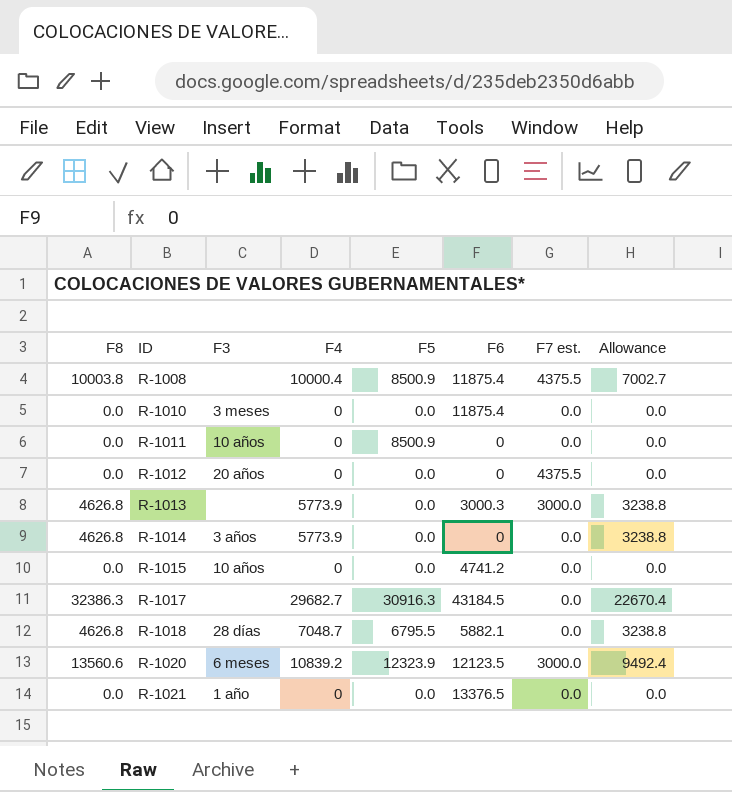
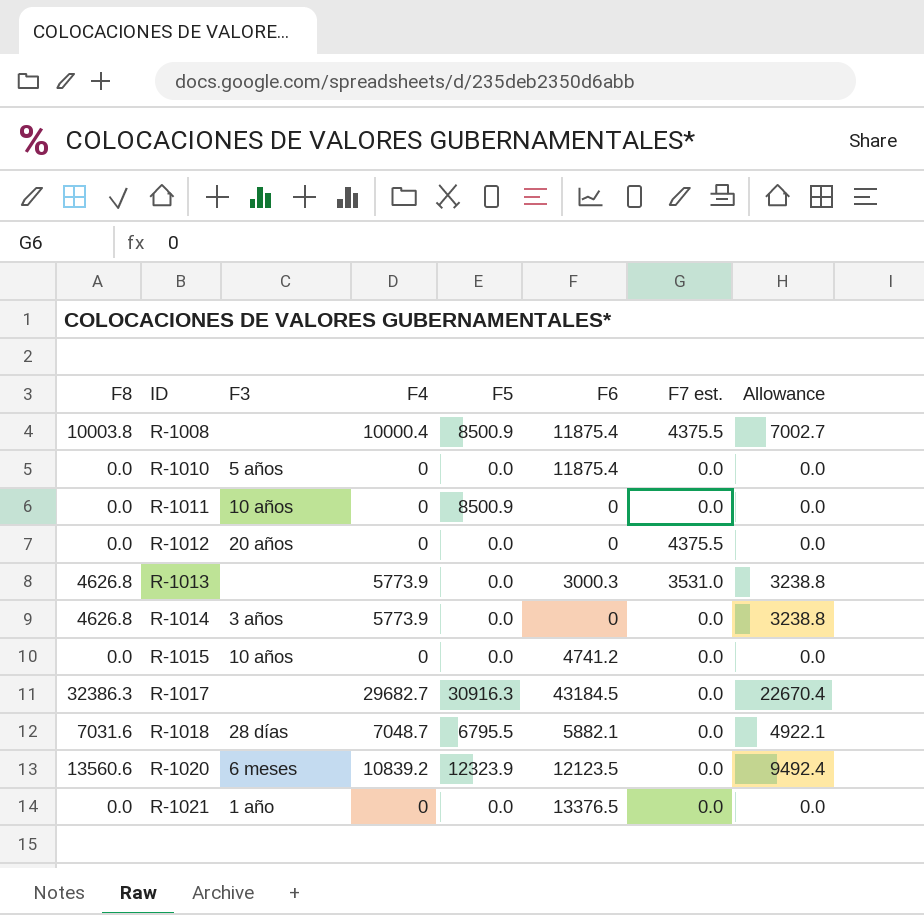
R-1010 | F3: 3 meses -> 5 años
R-1013 | F7 est.: 3000.0 -> 3531.0
R-1018 | F8: 4626.8 -> 7031.6
R-1018 | Allowance: 3238.8 -> 4922.1
R-1020 | F7 est.: 3000.0 -> 0.0

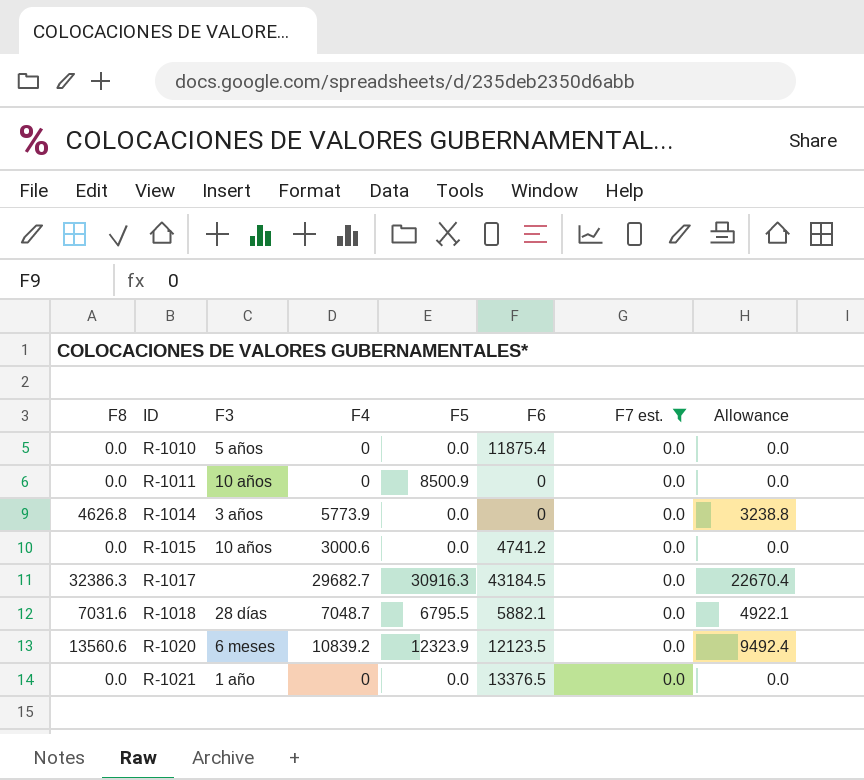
filter: none -> F7 est. = 0.0
R-1015 | F4: 0 -> 3000.6

